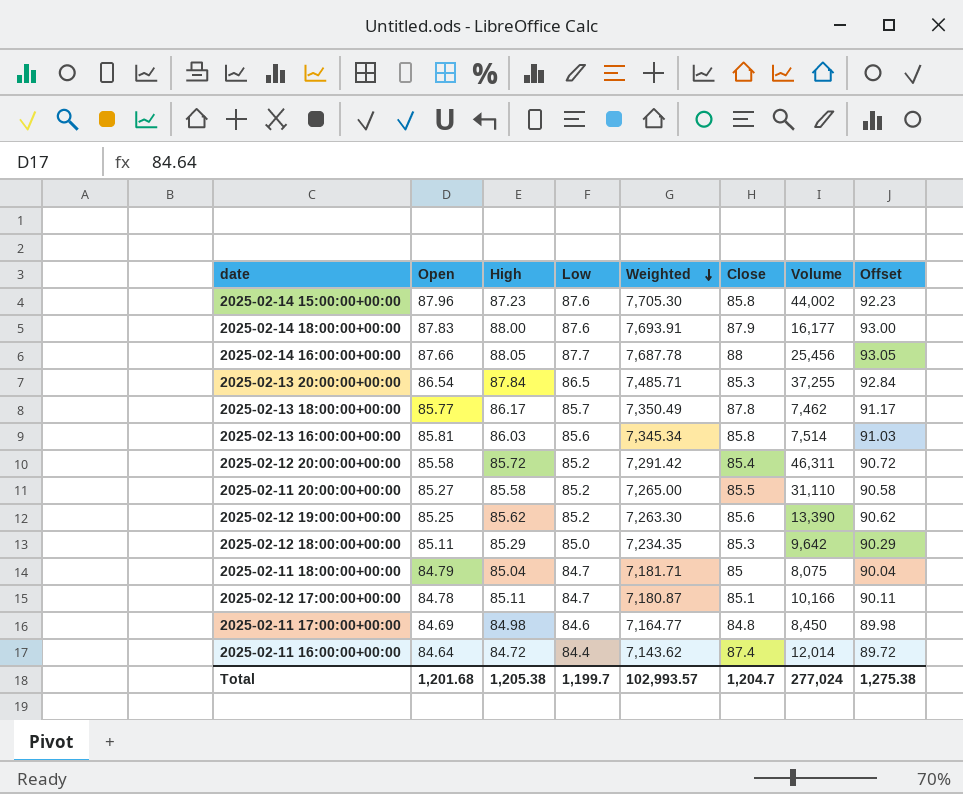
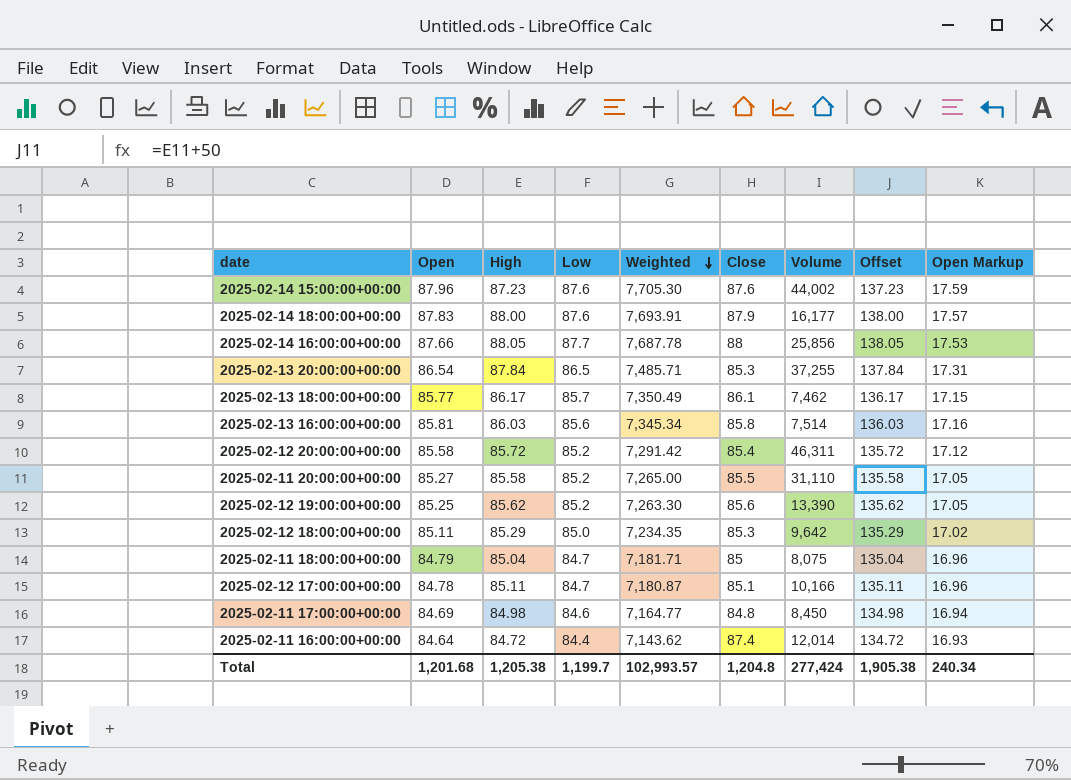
column Offset | formula: [High] + 5 -> [High] + 50
column Open Markup | formula: none -> [Open] * 0.2
2025-02-14 15:00:00+00:00 | Close: 85.8 -> 87.6
2025-02-14 16:00:00+00:00 | Volume: 25,456 -> 25,856
2025-02-13 18:00:00+00:00 | Close: 87.8 -> 86.1
Total | Close: 1,204.7 -> 1,204.8
Total | Volume: 277,024 -> 277,424
Total | Offset: 1,275.38 -> 1,905.38

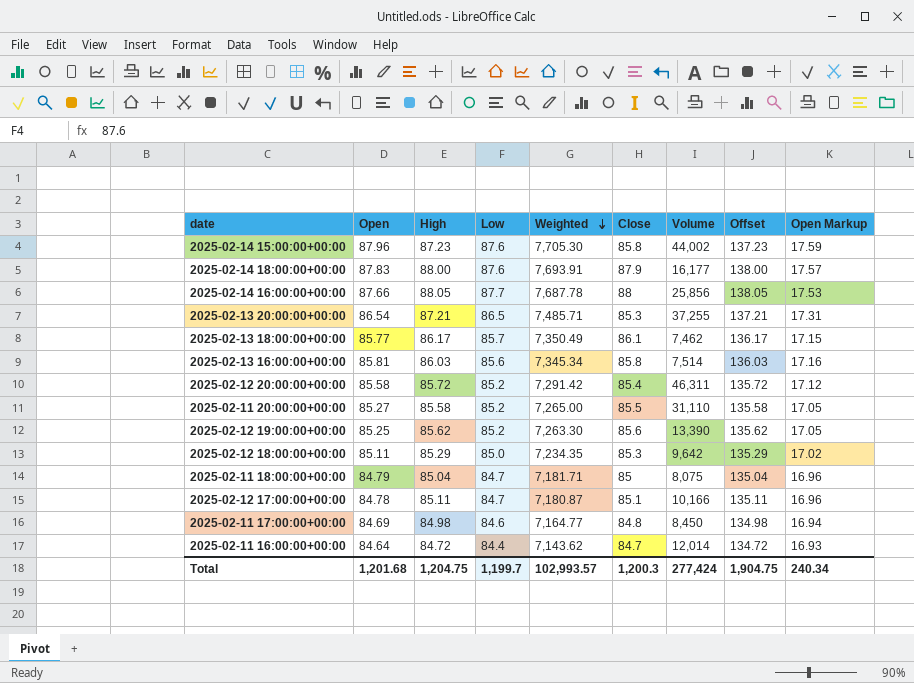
2025-02-14 15:00:00+00:00 | Close: 87.6 -> 85.8
2025-02-13 20:00:00+00:00 | High: 87.84 -> 87.21
2025-02-13 20:00:00+00:00 | Offset: 137.84 -> 137.21
2025-02-11 16:00:00+00:00 | Close: 87.4 -> 84.7
Total | High: 1,205.38 -> 1,204.75
Total | Close: 1,204.8 -> 1,200.3
Total | Offset: 1,905.38 -> 1,904.75

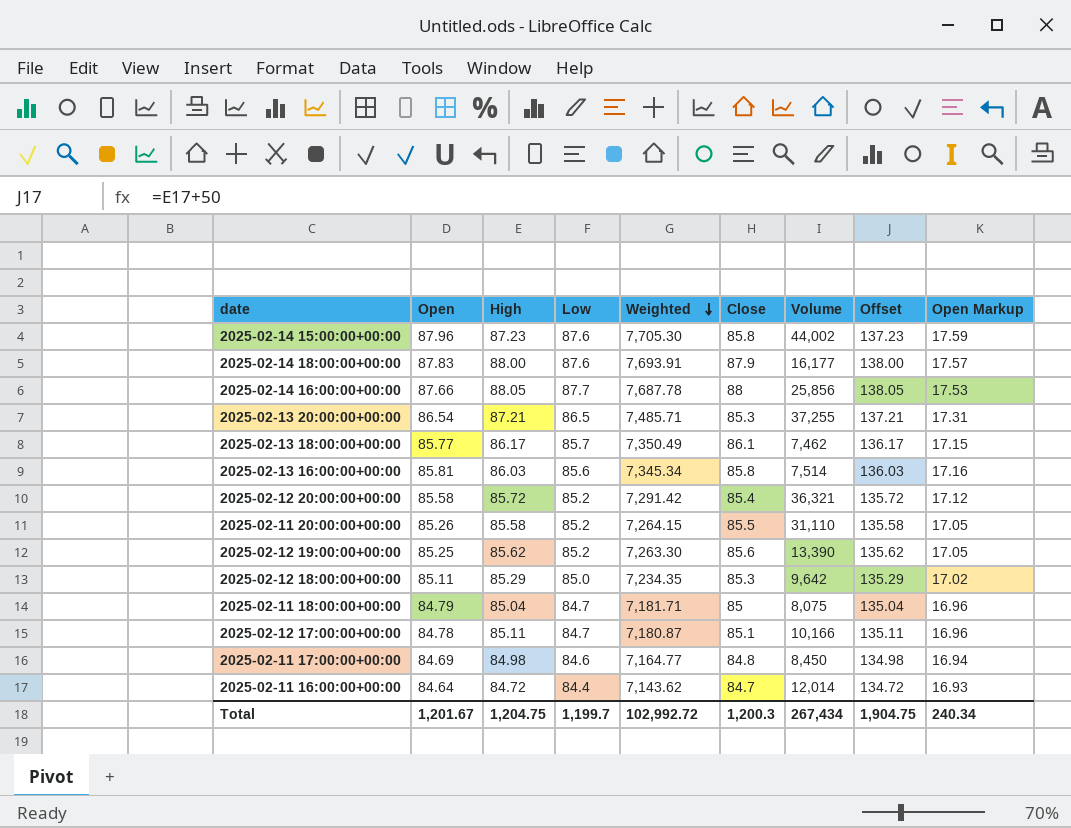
2025-02-12 20:00:00+00:00 | Volume: 46,311 -> 36,321
2025-02-11 20:00:00+00:00 | Open: 85.27 -> 85.26
2025-02-11 20:00:00+00:00 | Weighted: 7,265.00 -> 7,264.15
Total | Open: 1,201.68 -> 1,201.67
Total | Weighted: 102,993.57 -> 102,992.72
Total | Volume: 277,424 -> 267,434

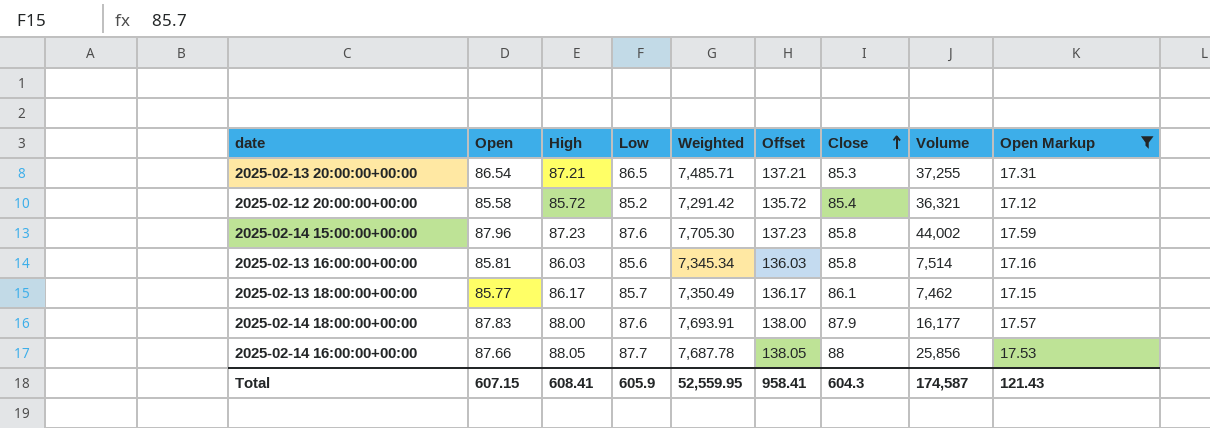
filter: none -> Open Markup >= 17.12
row order: Weighted descending -> Close ascending
column Offset | position: 8 -> 6
Total | Open: 1,201.67 -> 607.15
Total | High: 1,204.75 -> 608.41
Total | Low: 1,199.7 -> 605.9
Total | Weighted: 102,992.72 -> 52,559.95
Total | Offset: 1,904.75 -> 958.41
Total | Close: 1,200.3 -> 604.3
Total | Volume: 267,434 -> 174,587
Total | Open Markup: 240.34 -> 121.43

